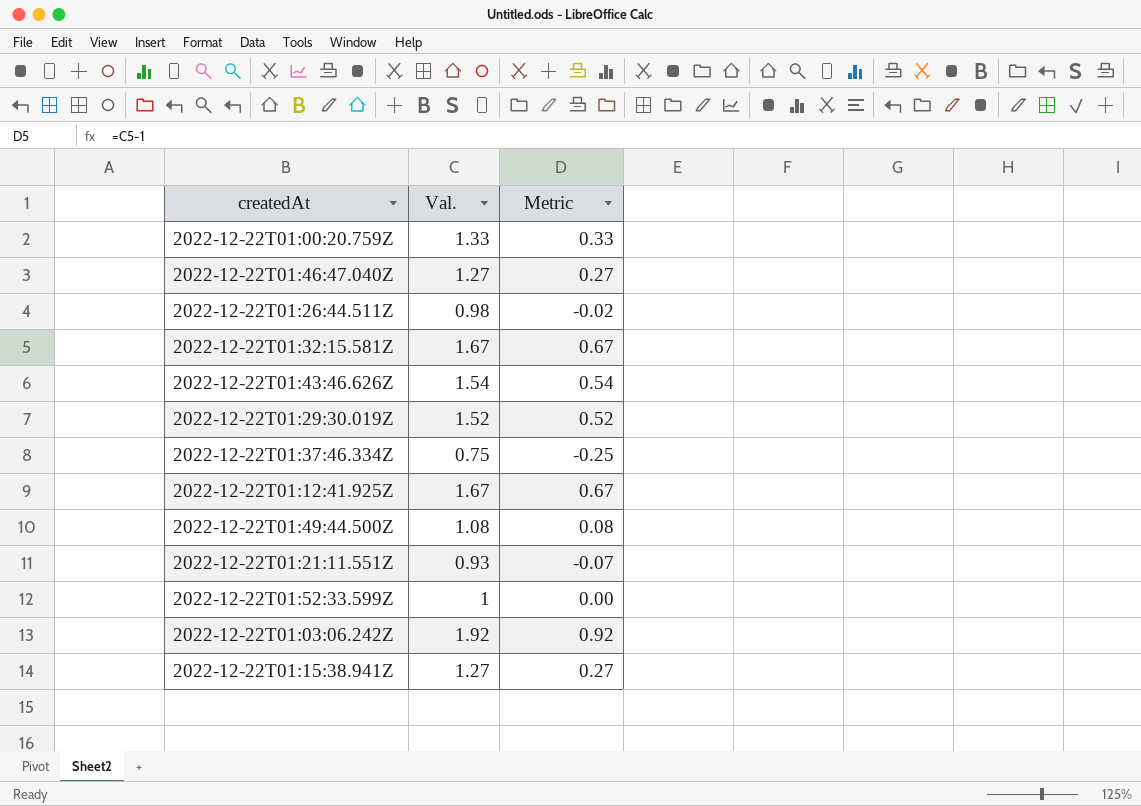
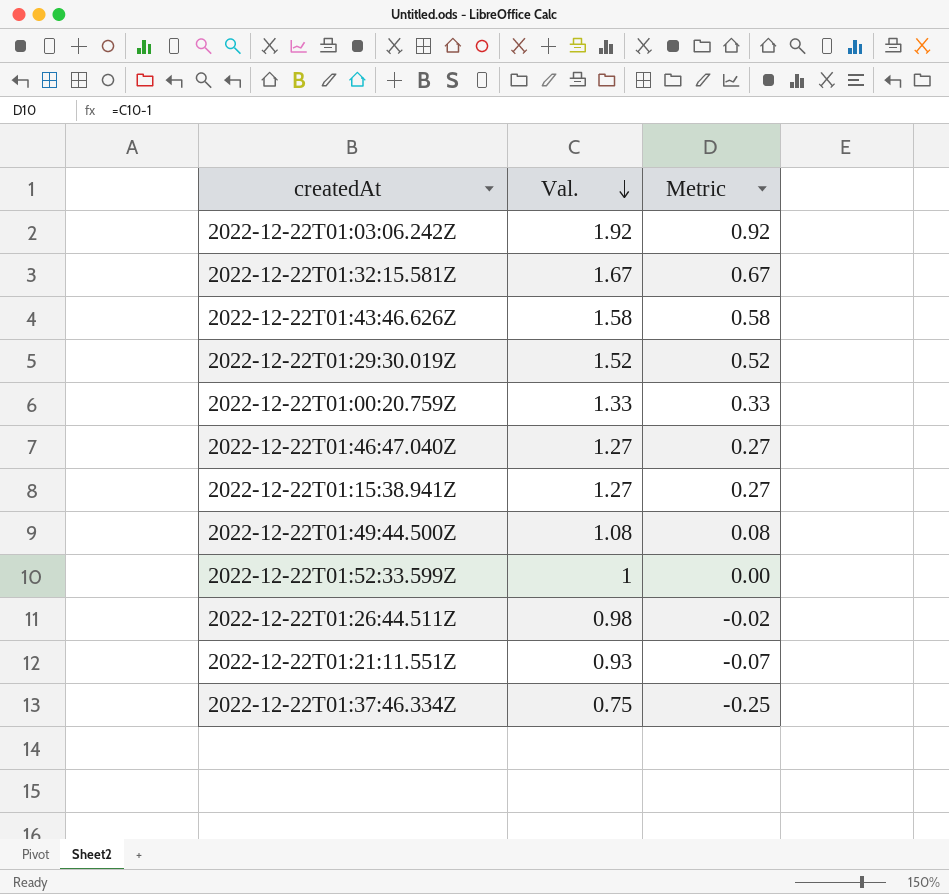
row order: none -> Val. descending
row 2022-12-22T01:12:41.925Z: 1.67 | 0.67 -> none
2022-12-22T01:43:46.626Z | Val.: 1.54 -> 1.58
2022-12-22T01:43:46.626Z | Metric: 0.54 -> 0.58

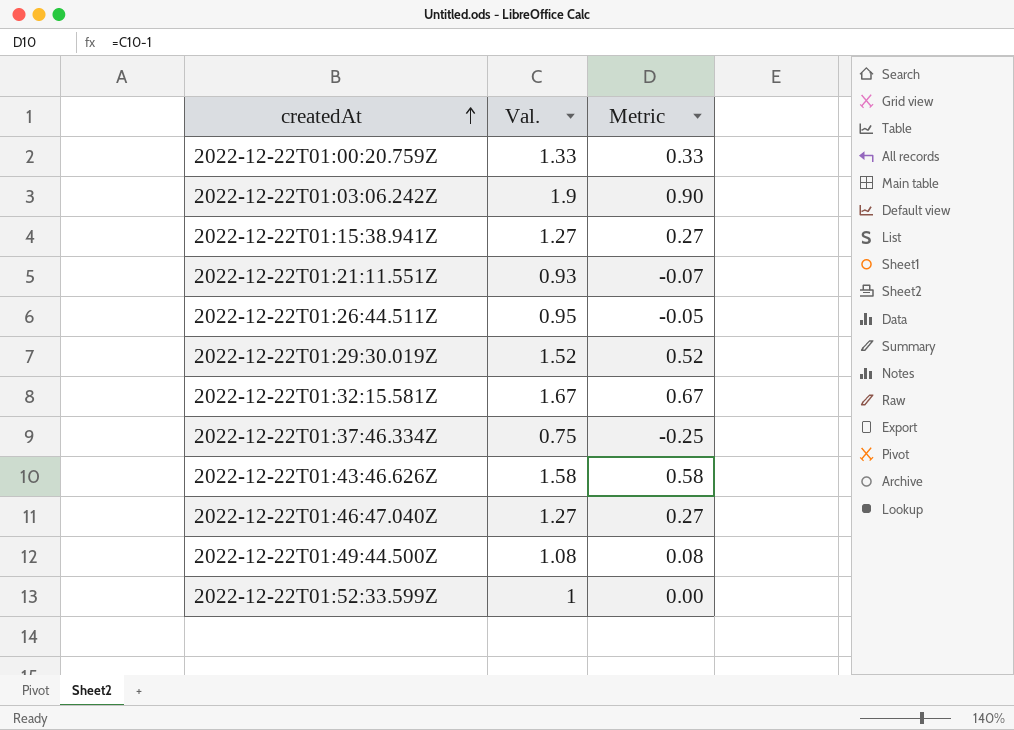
row order: Val. descending -> createdAt ascending
2022-12-22T01:03:06.242Z | Val.: 1.92 -> 1.9
2022-12-22T01:03:06.242Z | Metric: 0.92 -> 0.90
2022-12-22T01:26:44.511Z | Val.: 0.98 -> 0.95
2022-12-22T01:26:44.511Z | Metric: -0.02 -> -0.05

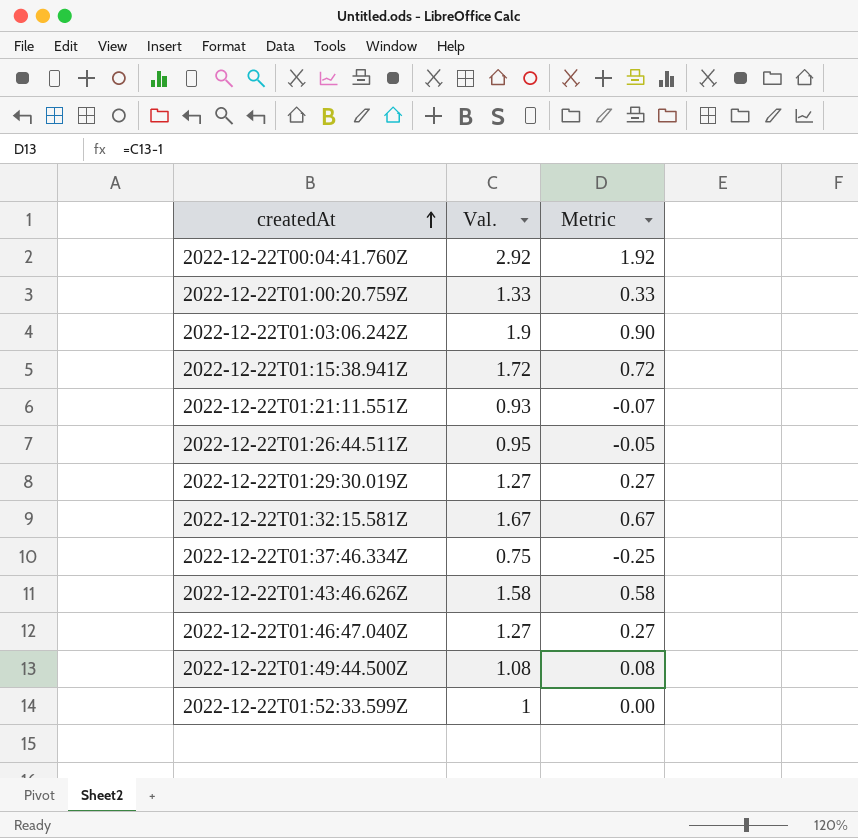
row 2022-12-22T00:04:41.760Z: none -> 2.92 | 1.92
2022-12-22T01:15:38.941Z | Val.: 1.27 -> 1.72
2022-12-22T01:15:38.941Z | Metric: 0.27 -> 0.72
2022-12-22T01:29:30.019Z | Val.: 1.52 -> 1.27
2022-12-22T01:29:30.019Z | Metric: 0.52 -> 0.27

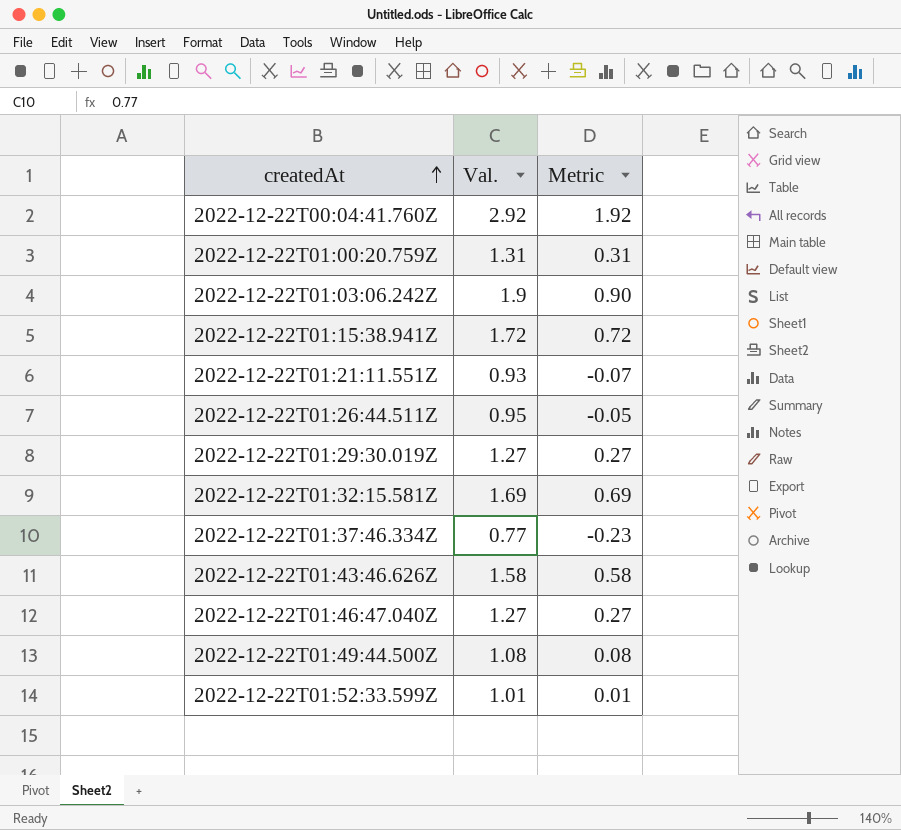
2022-12-22T01:00:20.759Z | Val.: 1.33 -> 1.31
2022-12-22T01:00:20.759Z | Metric: 0.33 -> 0.31
2022-12-22T01:32:15.581Z | Val.: 1.67 -> 1.69
2022-12-22T01:32:15.581Z | Metric: 0.67 -> 0.69
2022-12-22T01:37:46.334Z | Val.: 0.75 -> 0.77
2022-12-22T01:37:46.334Z | Metric: -0.25 -> -0.23
2022-12-22T01:52:33.599Z | Val.: 1 -> 1.01
2022-12-22T01:52:33.599Z | Metric: 0.00 -> 0.01

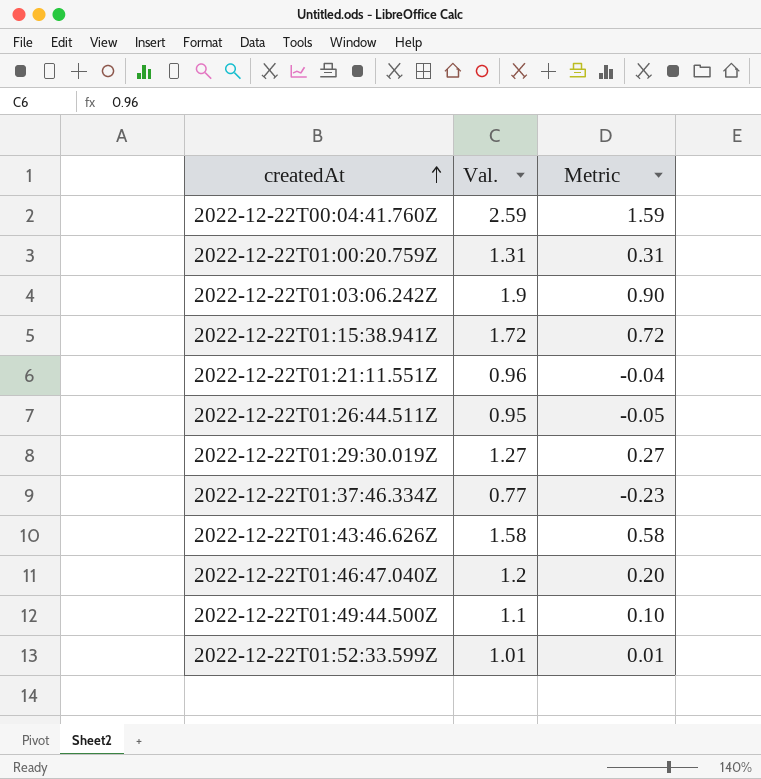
row 2022-12-22T01:32:15.581Z: 1.69 | 0.69 -> none
2022-12-22T00:04:41.760Z | Val.: 2.92 -> 2.59
2022-12-22T00:04:41.760Z | Metric: 1.92 -> 1.59
2022-12-22T01:21:11.551Z | Val.: 0.93 -> 0.96
2022-12-22T01:21:11.551Z | Metric: -0.07 -> -0.04
2022-12-22T01:46:47.040Z | Val.: 1.27 -> 1.2
2022-12-22T01:46:47.040Z | Metric: 0.27 -> 0.20
2022-12-22T01:49:44.500Z | Val.: 1.08 -> 1.1
2022-12-22T01:49:44.500Z | Metric: 0.08 -> 0.10

